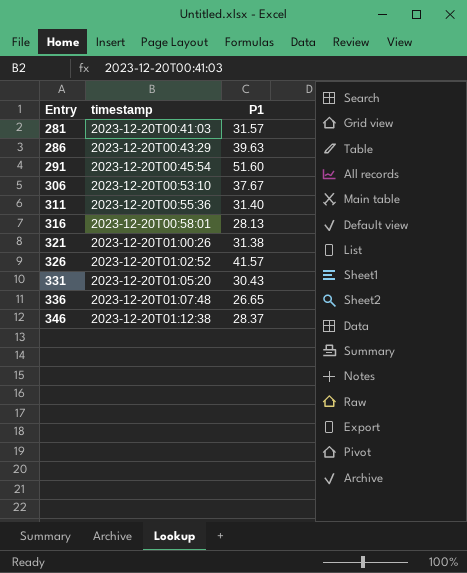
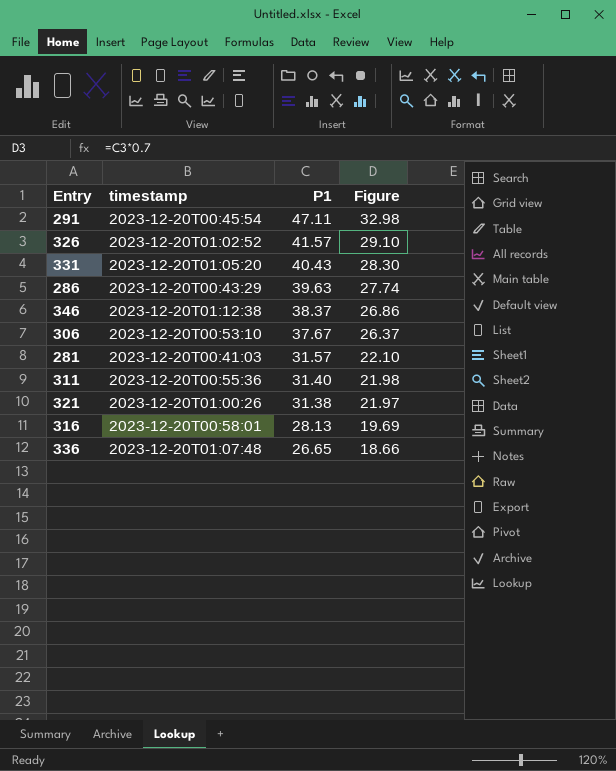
row order: Entry ascending -> P1 descending
column Figure | formula: none -> [P1] * 0.7
291 | P1: 51.60 -> 47.11
331 | P1: 30.43 -> 40.43
346 | P1: 28.37 -> 38.37

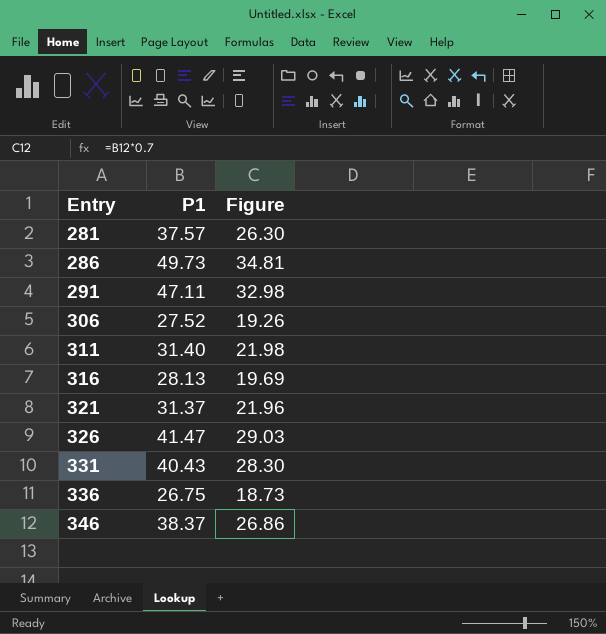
row order: P1 descending -> Entry ascending
column timestamp | position: 2 -> none
281 | P1: 31.57 -> 37.57
281 | Figure: 22.10 -> 26.30
286 | P1: 39.63 -> 49.73
286 | Figure: 27.74 -> 34.81
306 | P1: 37.67 -> 27.52
306 | Figure: 26.37 -> 19.26
321 | P1: 31.38 -> 31.37
321 | Figure: 21.97 -> 21.96
326 | P1: 41.57 -> 41.47
326 | Figure: 29.10 -> 29.03
336 | P1: 26.65 -> 26.75
336 | Figure: 18.66 -> 18.73

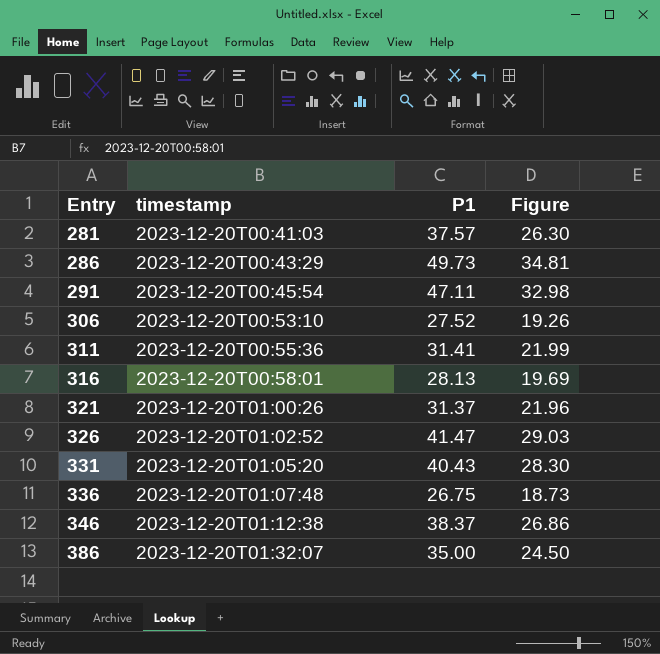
column timestamp | position: none -> 2
311 | P1: 31.40 -> 31.41
311 | Figure: 21.98 -> 21.99
row 386: none -> 2023-12-20T01:32:07 | 35.00 | 24.50

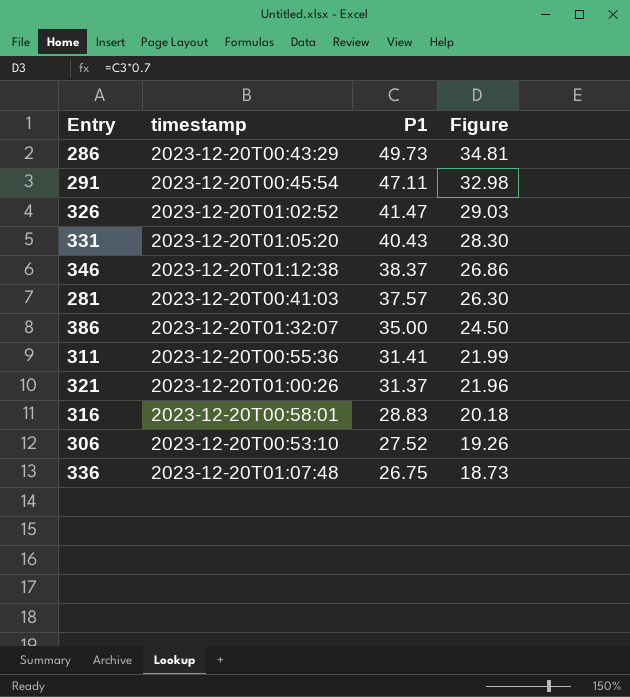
row order: Entry ascending -> P1 descending
316 | P1: 28.13 -> 28.83
316 | Figure: 19.69 -> 20.18

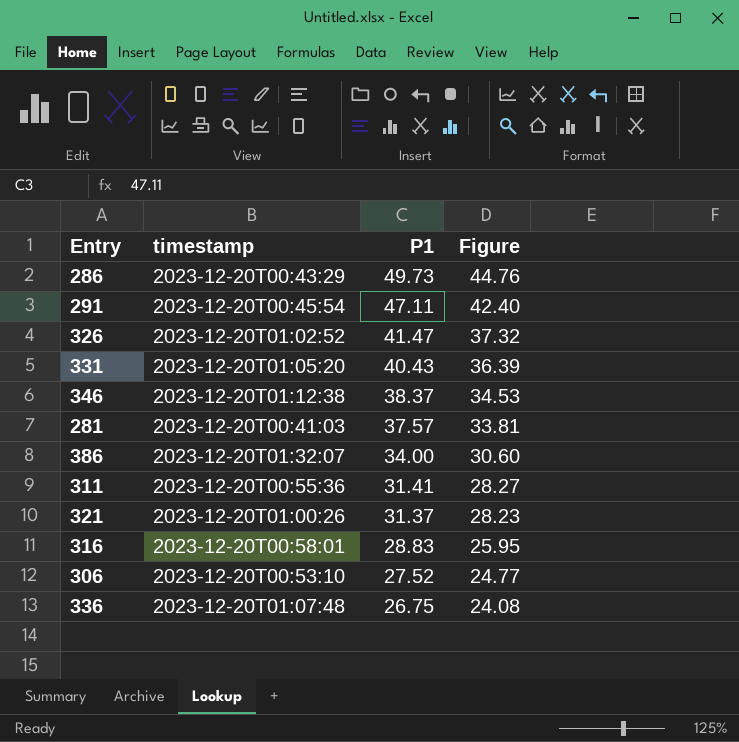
column Figure | formula: [P1] * 0.7 -> [P1] * 0.9
386 | P1: 35.00 -> 34.00

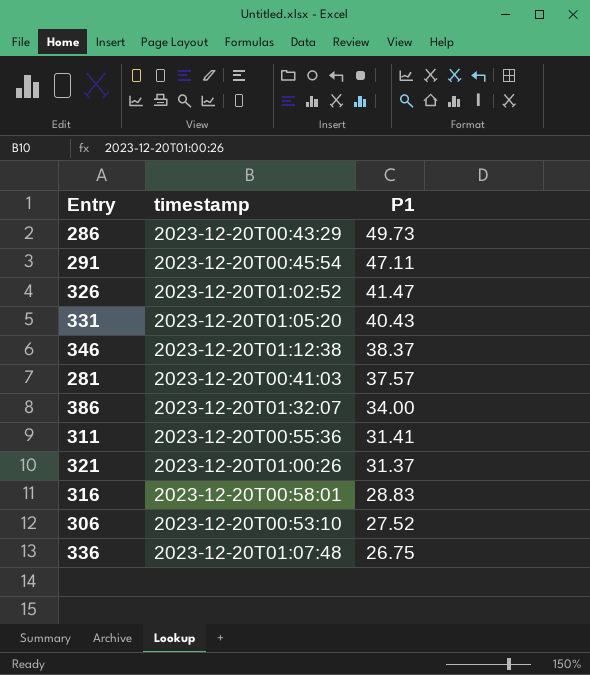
column Figure | formula: [P1] * 0.9 -> none

